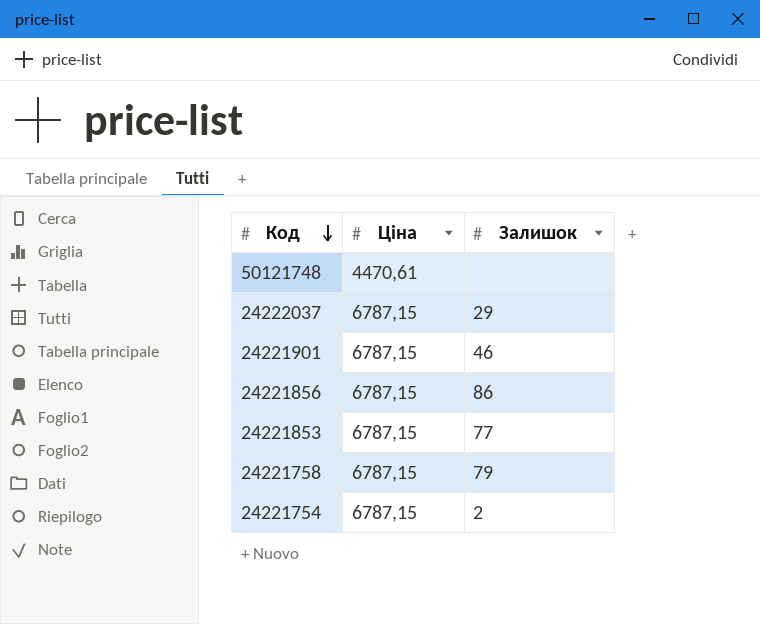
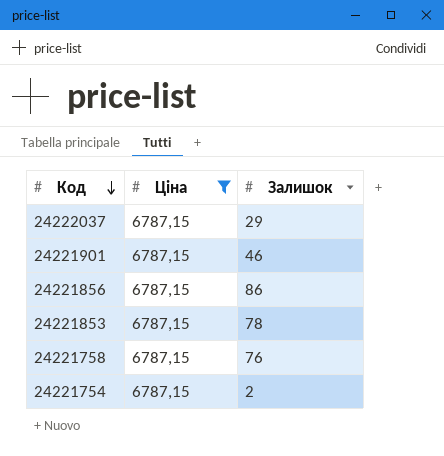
filter: none -> Ціна = 6787,15
24221853 | Залишок: 77 -> 78
24221758 | Залишок: 79 -> 76

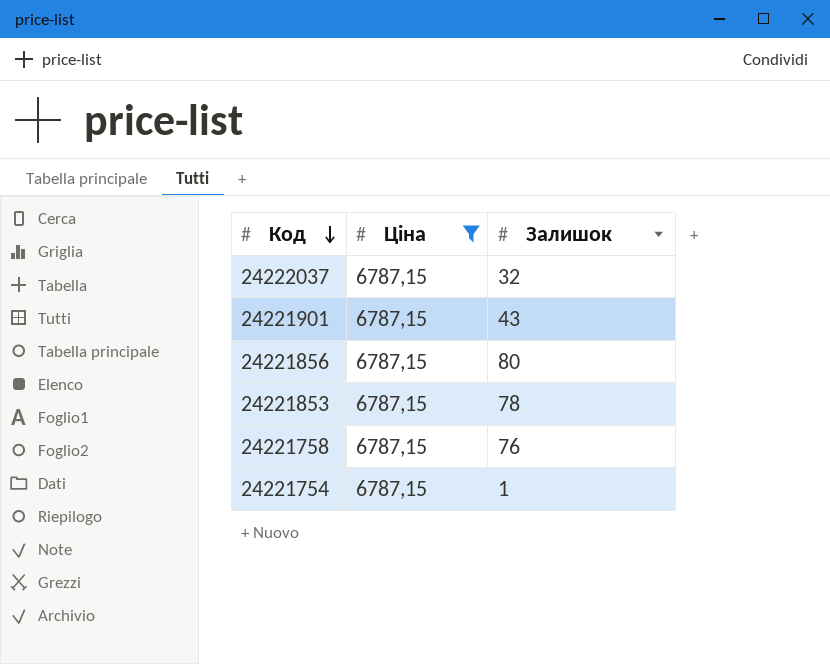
24222037 | Залишок: 29 -> 32
24221901 | Залишок: 46 -> 43
24221856 | Залишок: 86 -> 80
24221754 | Залишок: 2 -> 1

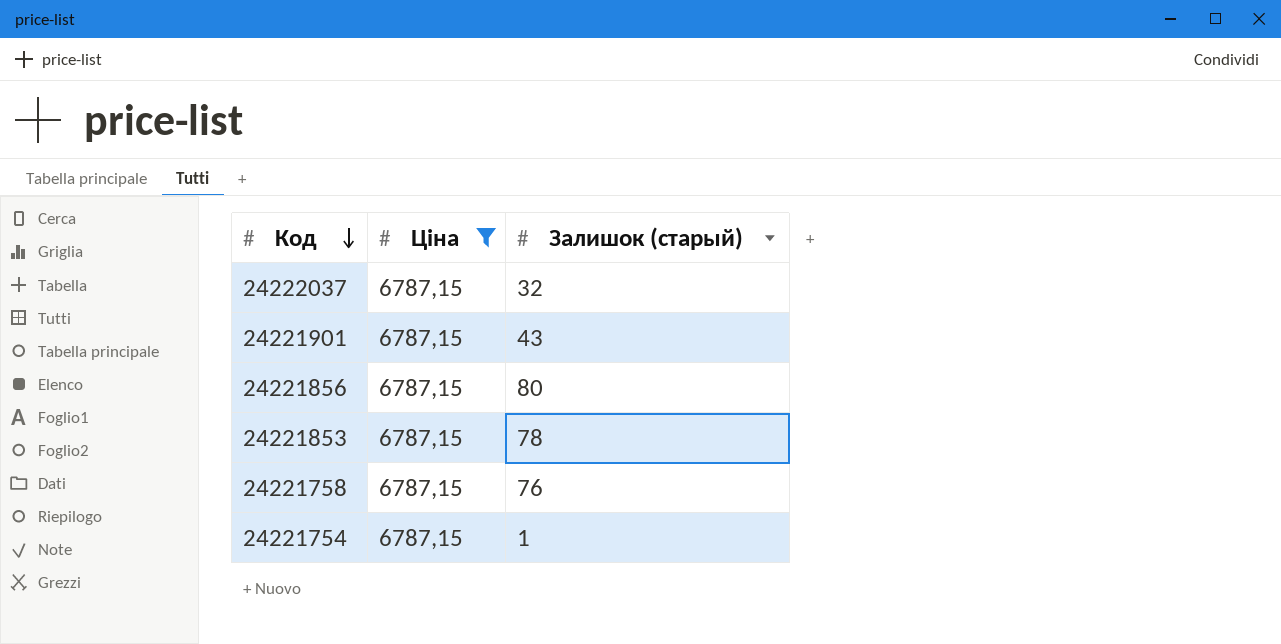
column name: Залишок -> Залишок (старый)

